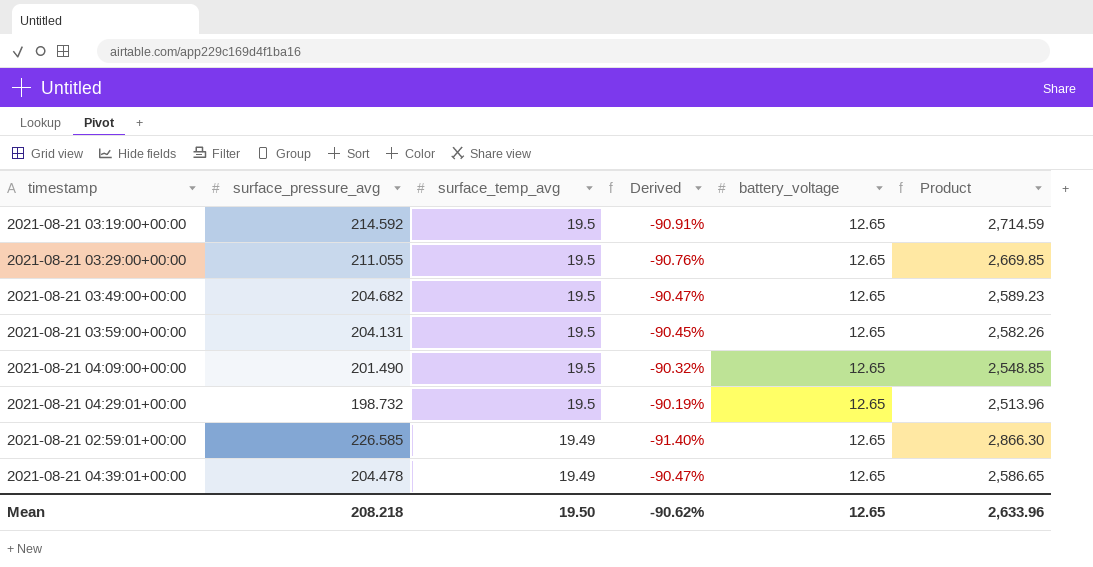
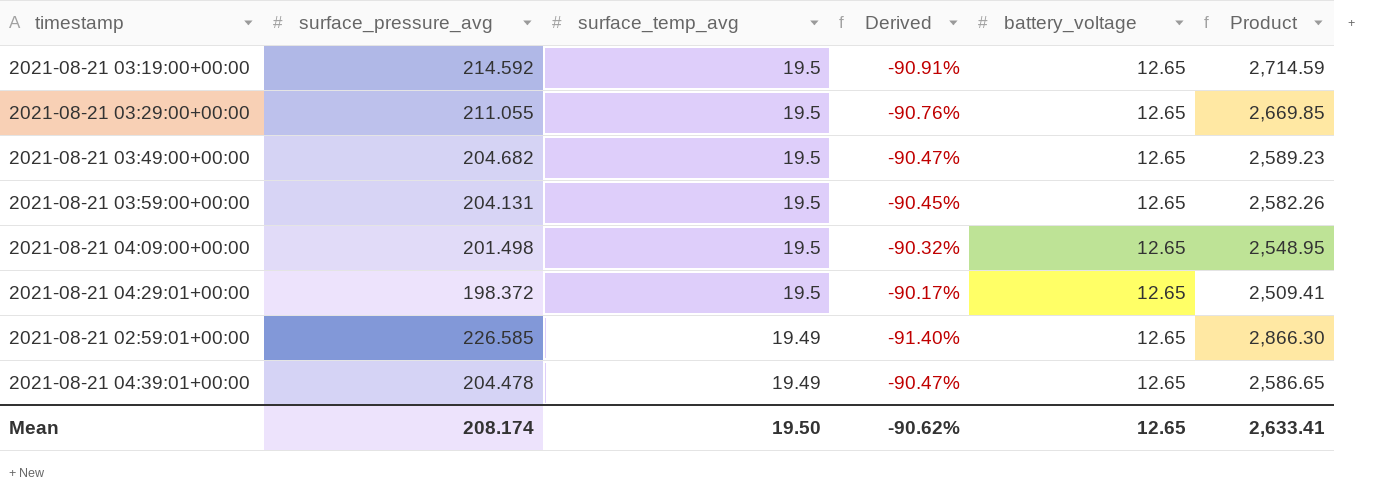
2021-08-21 04:09:00+00:00 | surface_pressure_avg: 201.490 -> 201.498
2021-08-21 04:09:00+00:00 | Product: 2,548.85 -> 2,548.95
2021-08-21 04:29:01+00:00 | surface_pressure_avg: 198.732 -> 198.372
2021-08-21 04:29:01+00:00 | Derived: -90.19% -> -90.17%
2021-08-21 04:29:01+00:00 | Product: 2,513.96 -> 2,509.41
Mean | surface_pressure_avg: 208.218 -> 208.174
Mean | Product: 2,633.96 -> 2,633.41

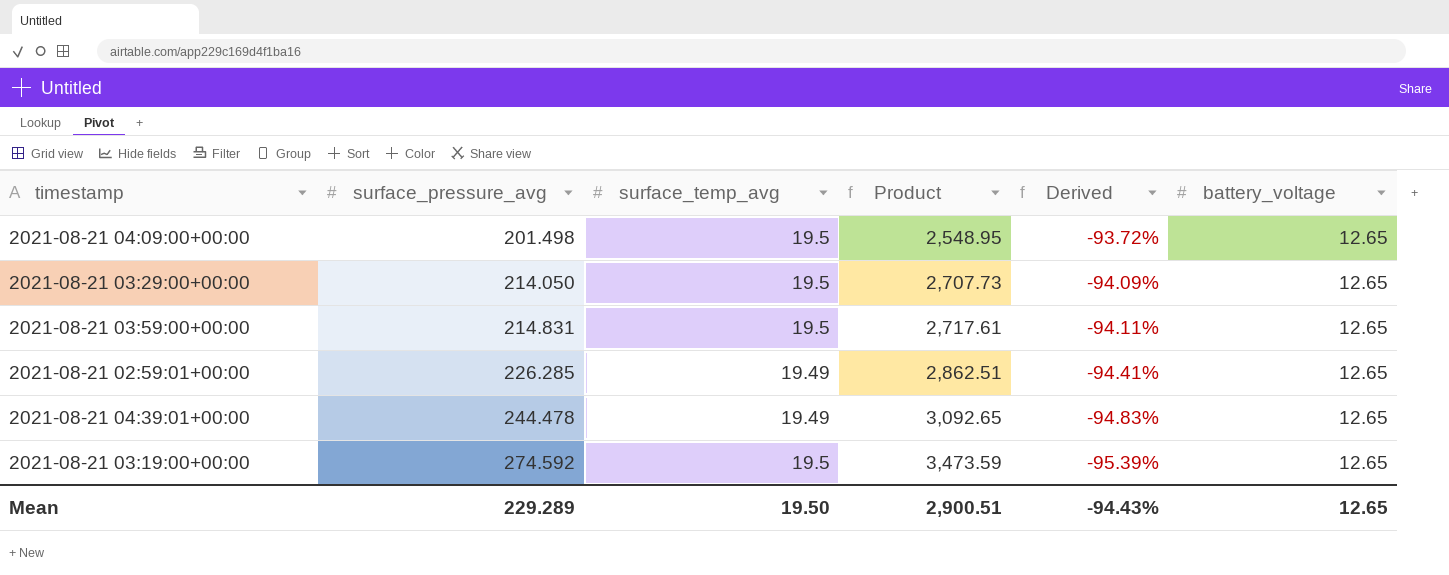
row order: surface_temp_avg descending -> surface_pressure_avg ascending
column Product | position: 6 -> 4
column Derived | formula: ([surface_temp_avg] - [surface_pressure_avg]) / [surface_pressure_avg] -> ([battery_voltage] - [surface_pressure_avg]) / [surface_pressure_avg]
row 2021-08-21 03:49:00+00:00: 204.682 | 19.5 | -90.47% | 12.65 | 2,589.23 -> none
row 2021-08-21 04:29:01+00:00: 198.372 | 19.5 | -90.17% | 12.65 | 2,509.41 -> none
2021-08-21 03:29:00+00:00 | surface_pressure_avg: 211.055 -> 214.050
2021-08-21 03:29:00+00:00 | Product: 2,669.85 -> 2,707.73
2021-08-21 03:59:00+00:00 | surface_pressure_avg: 204.131 -> 214.831
2021-08-21 03:59:00+00:00 | Product: 2,582.26 -> 2,717.61
2021-08-21 02:59:01+00:00 | surface_pressure_avg: 226.585 -> 226.285
2021-08-21 02:59:01+00:00 | Product: 2,866.30 -> 2,862.51
2021-08-21 04:39:01+00:00 | surface_pressure_avg: 204.478 -> 244.478
2021-08-21 04:39:01+00:00 | Product: 2,586.65 -> 3,092.65
2021-08-21 03:19:00+00:00 | surface_pressure_avg: 214.592 -> 274.592
2021-08-21 03:19:00+00:00 | Product: 2,714.59 -> 3,473.59
Mean | surface_pressure_avg: 208.174 -> 229.289
Mean | Product: 2,633.41 -> 2,900.51
Mean | Derived: -90.62% -> -94.43%

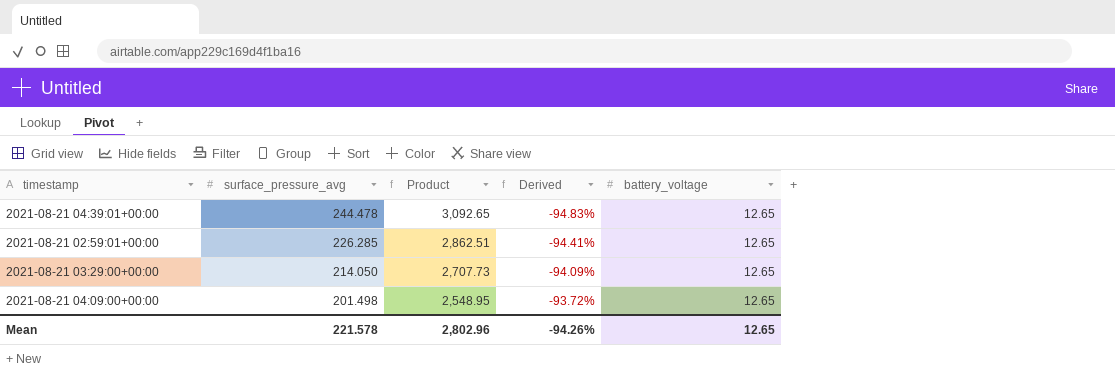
row order: surface_pressure_avg ascending -> surface_pressure_avg descending
column surface_temp_avg | position: 3 -> none
row 2021-08-21 03:59:00+00:00: 214.831 | 19.5 | 2,717.61 | -94.11% | 12.65 -> none
row 2021-08-21 03:19:00+00:00: 274.592 | 19.5 | 3,473.59 | -95.39% | 12.65 -> none
Mean | surface_pressure_avg: 229.289 -> 221.578
Mean | Product: 2,900.51 -> 2,802.96
Mean | Derived: -94.43% -> -94.26%

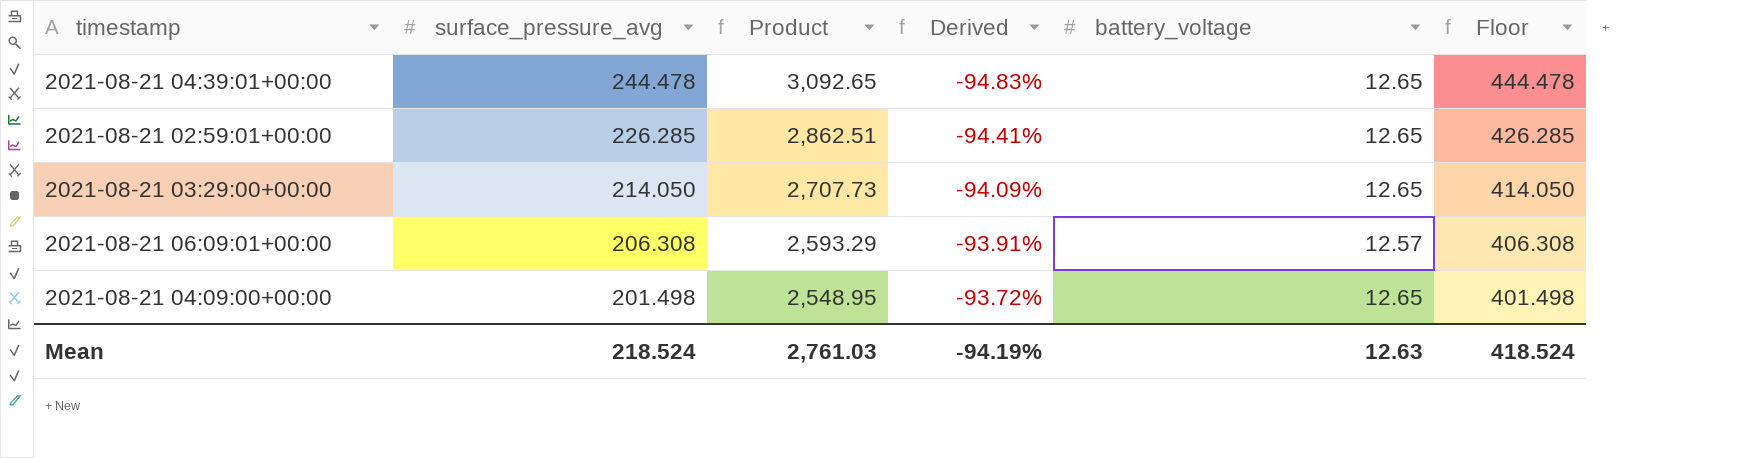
column Floor | formula: none -> [surface_pressure_avg] + 200
row 2021-08-21 06:09:01+00:00: none -> 206.308 | 2,593.29 | -93.91% | 12.57 | 406.308
Mean | surface_pressure_avg: 221.578 -> 218.524
Mean | Product: 2,802.96 -> 2,761.03
Mean | Derived: -94.26% -> -94.19%
Mean | battery_voltage: 12.65 -> 12.63

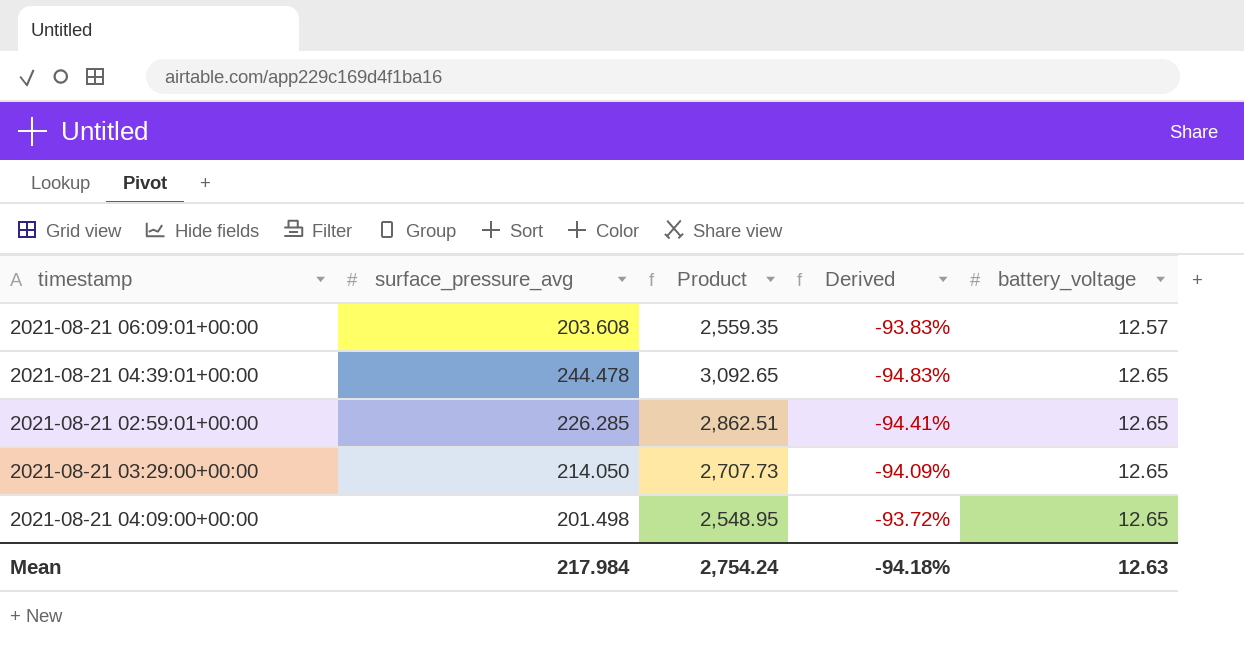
row order: surface_pressure_avg descending -> battery_voltage ascending
column Floor | formula: [surface_pressure_avg] + 200 -> none
2021-08-21 06:09:01+00:00 | surface_pressure_avg: 206.308 -> 203.608
2021-08-21 06:09:01+00:00 | Product: 2,593.29 -> 2,559.35
2021-08-21 06:09:01+00:00 | Derived: -93.91% -> -93.83%
Mean | surface_pressure_avg: 218.524 -> 217.984
Mean | Product: 2,761.03 -> 2,754.24
Mean | Derived: -94.19% -> -94.18%

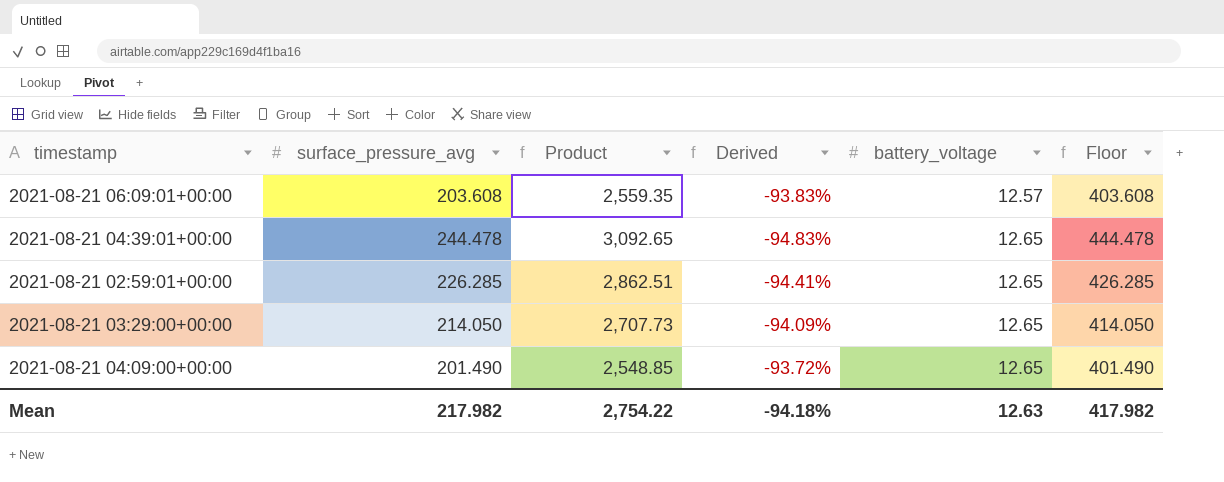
column Floor | formula: none -> [surface_pressure_avg] + 200
2021-08-21 04:09:00+00:00 | surface_pressure_avg: 201.498 -> 201.490
2021-08-21 04:09:00+00:00 | Product: 2,548.95 -> 2,548.85
Mean | surface_pressure_avg: 217.984 -> 217.982
Mean | Product: 2,754.24 -> 2,754.22

